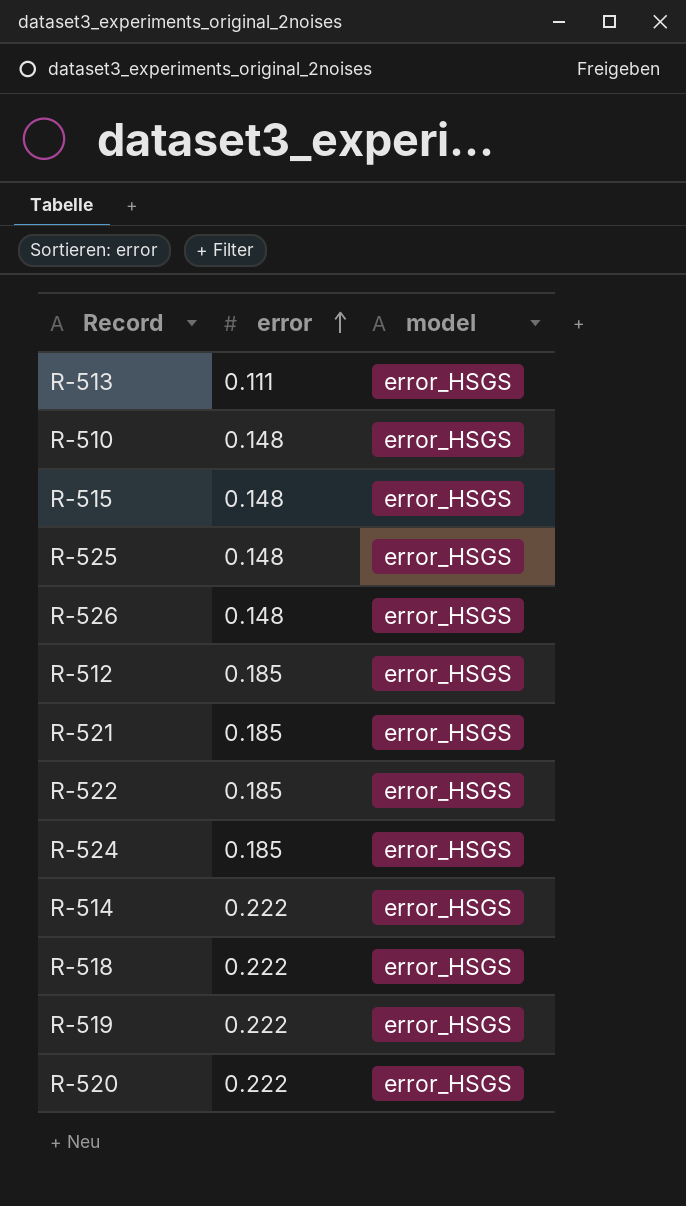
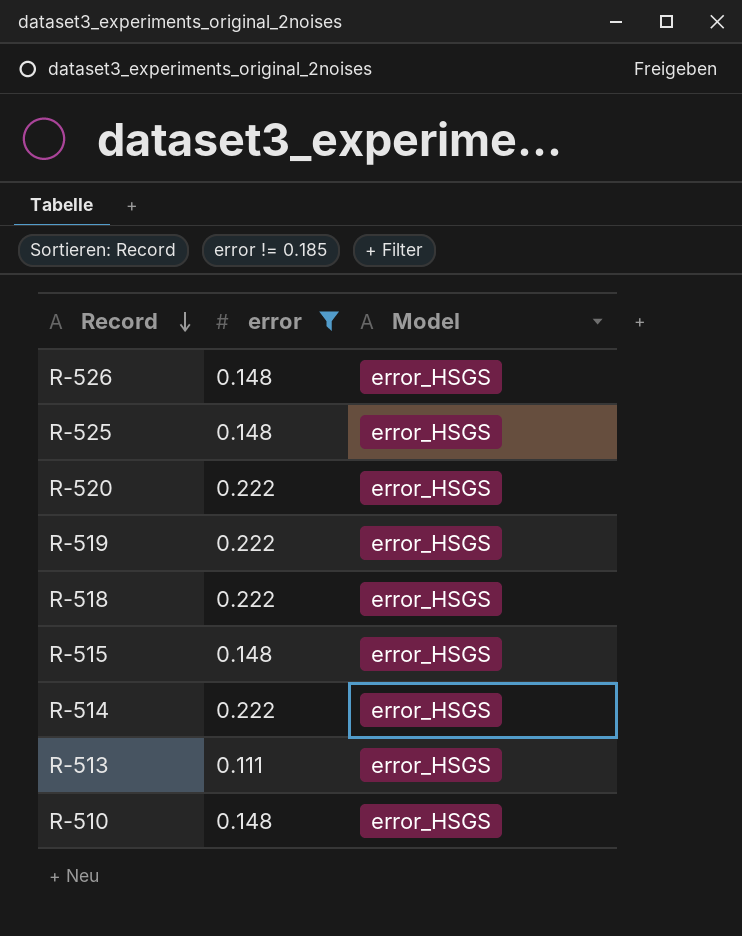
filter: none -> error != 0.185
row order: error ascending -> Record descending
column name: model -> Model

